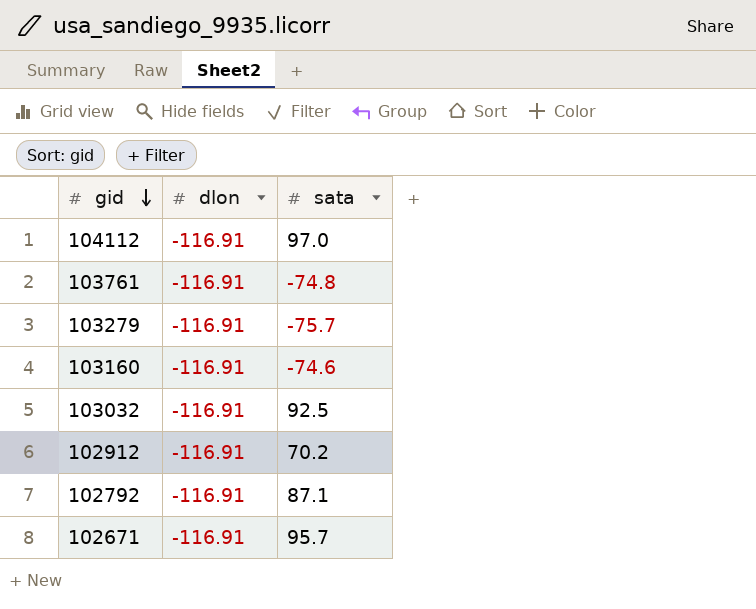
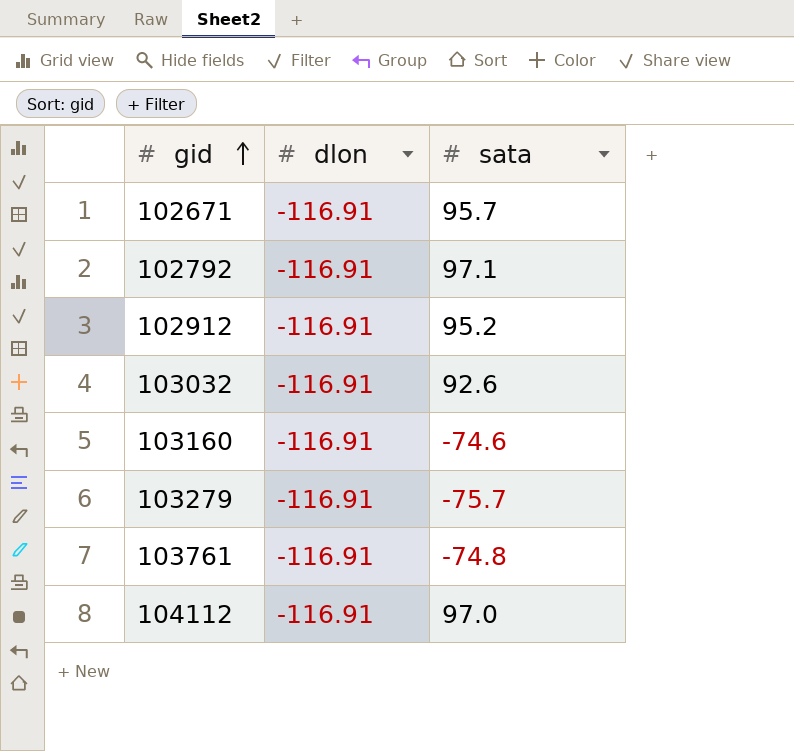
row order: gid descending -> gid ascending
102792 | sata: 87.1 -> 97.1
102912 | sata: 70.2 -> 95.2
103032 | sata: 92.5 -> 92.6

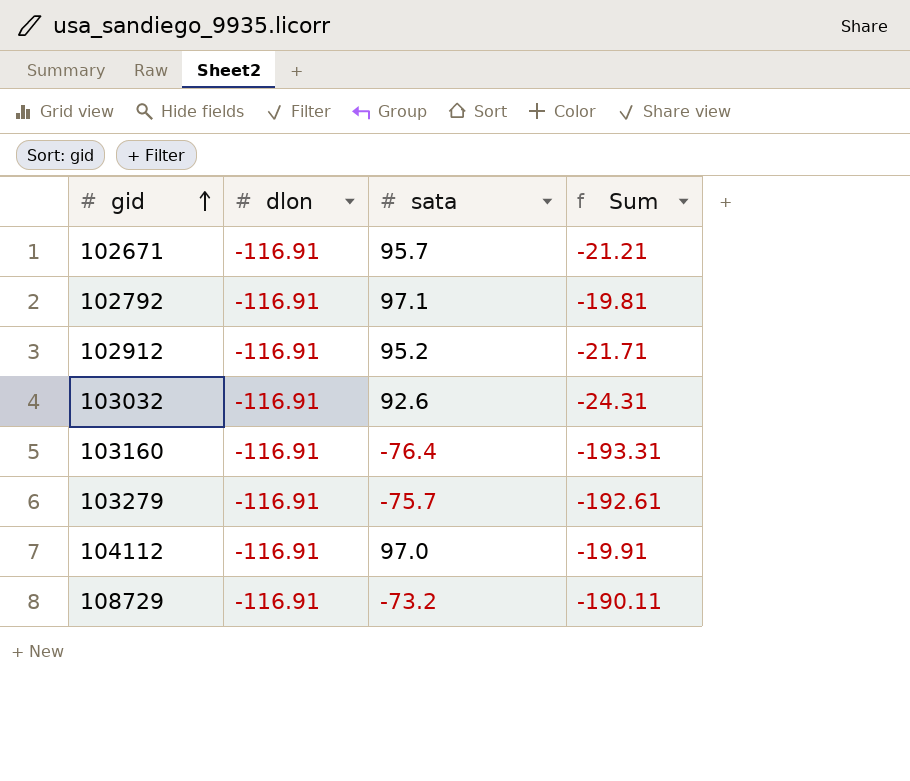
column Sum | formula: none -> [dlon] + [sata]
row 103761: -116.91 | -74.8 -> none
103160 | sata: -74.6 -> -76.4
row 108729: none -> -116.91 | -73.2 | -190.11

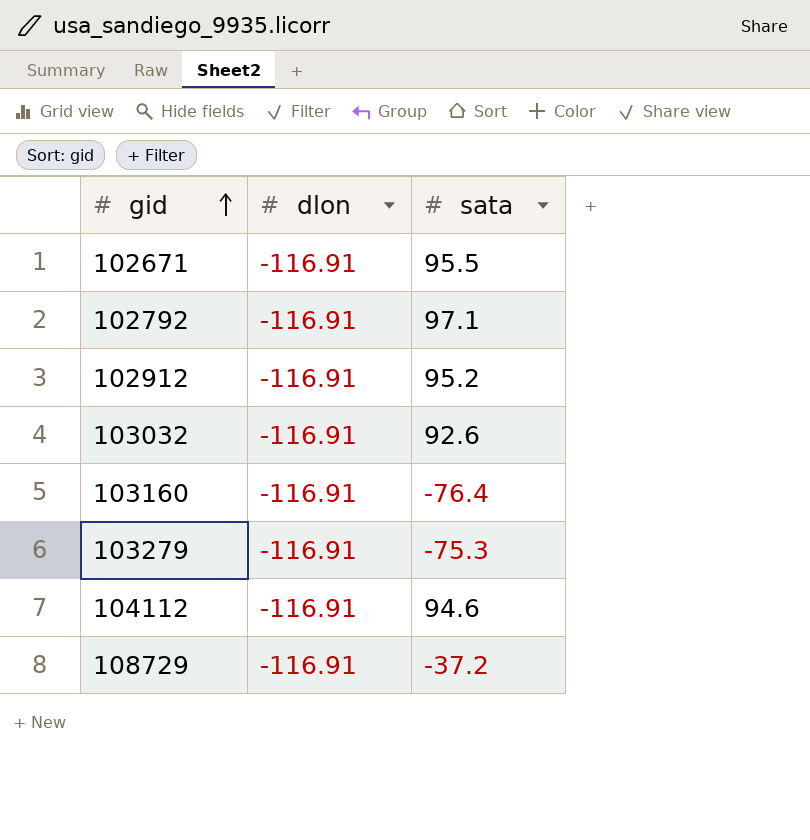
column Sum | formula: [dlon] + [sata] -> none
102671 | sata: 95.7 -> 95.5
103279 | sata: -75.7 -> -75.3
104112 | sata: 97.0 -> 94.6
108729 | sata: -73.2 -> -37.2

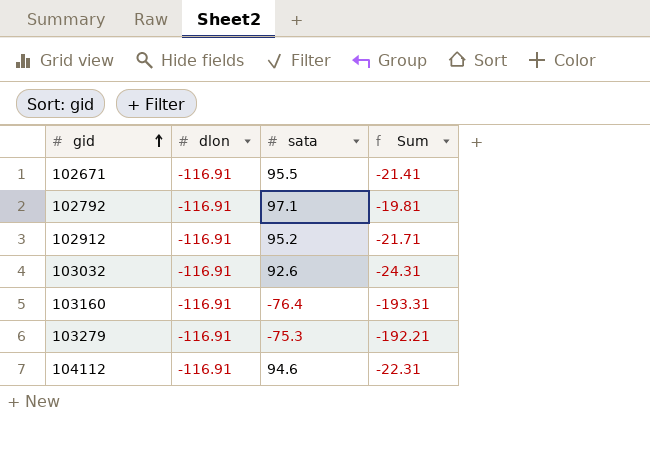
column Sum | formula: none -> [dlon] + [sata]
row 108729: -116.91 | -37.2 -> none

